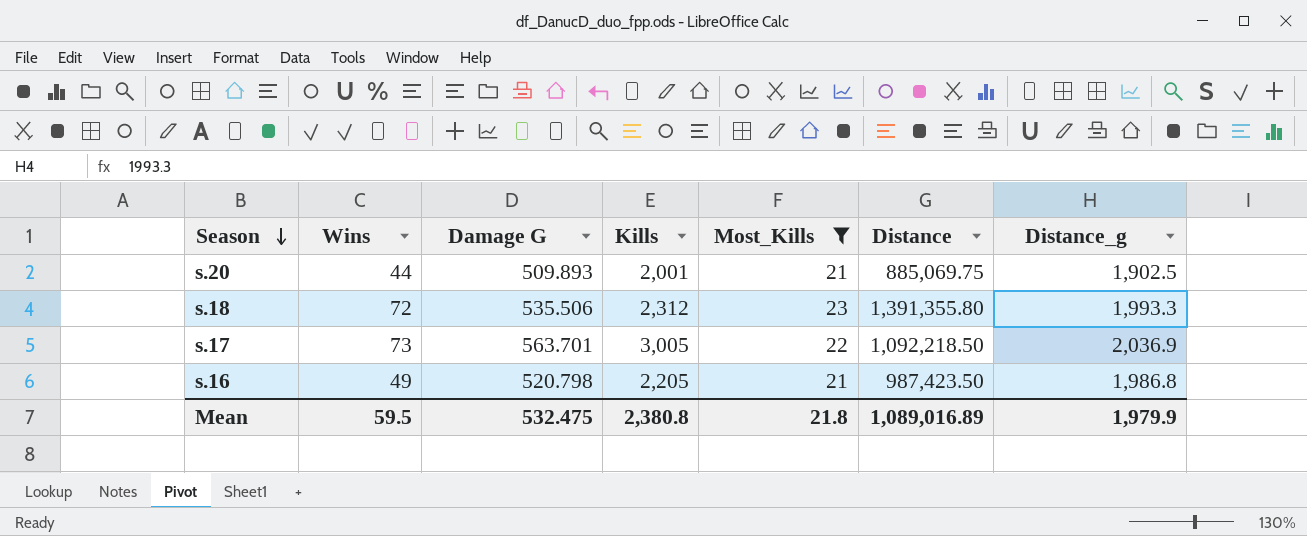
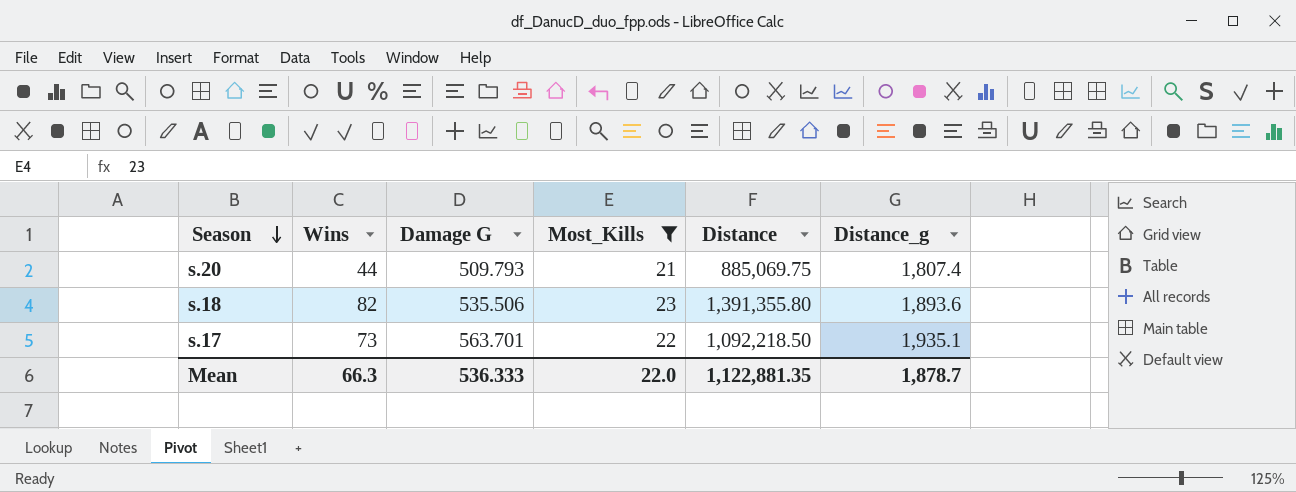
column Kills | position: 4 -> none
row s.16: 49 | 520.798 | 2,205 | 21 | 987,423.50 | 1,986.8 -> none
s.20 | Damage G: 509.893 -> 509.793
s.20 | Distance_g: 1,902.5 -> 1,807.4
s.18 | Wins: 72 -> 82
s.18 | Distance_g: 1,993.3 -> 1,893.6
s.17 | Distance_g: 2,036.9 -> 1,935.1
Mean | Wins: 59.5 -> 66.3
Mean | Damage G: 532.475 -> 536.333
Mean | Most_Kills: 21.8 -> 22.0
Mean | Distance: 1,089,016.89 -> 1,122,881.35
Mean | Distance_g: 1,979.9 -> 1,878.7

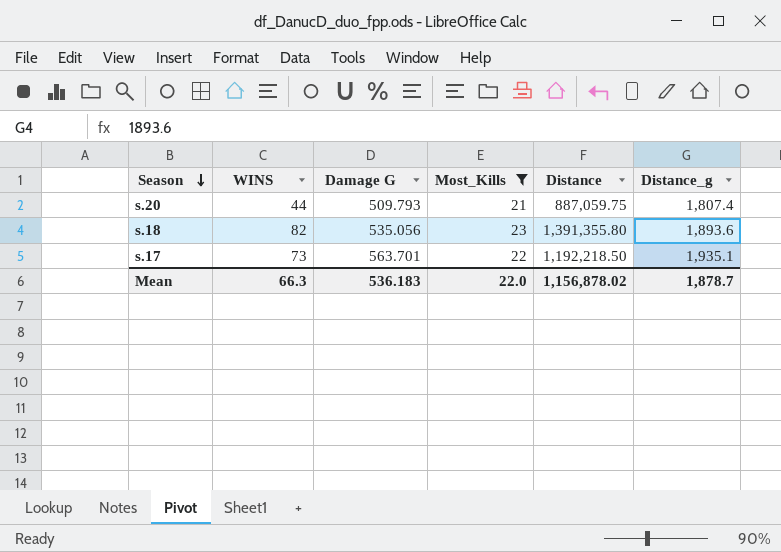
column name: Wins -> WINS
s.20 | Distance: 885,069.75 -> 887,059.75
s.18 | Damage G: 535.506 -> 535.056
s.17 | Distance: 1,092,218.50 -> 1,192,218.50
Mean | Damage G: 536.333 -> 536.183
Mean | Distance: 1,122,881.35 -> 1,156,878.02

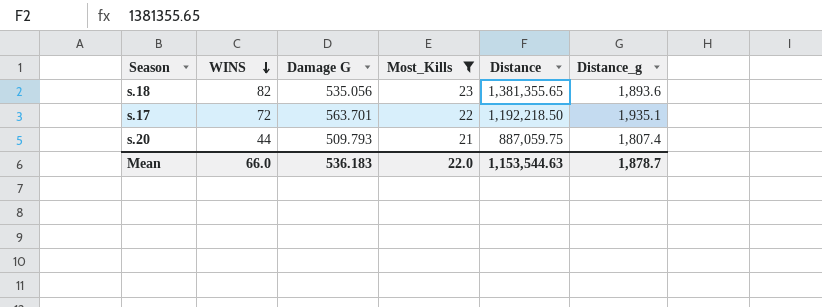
row order: Season descending -> WINS descending
s.18 | Distance: 1,391,355.80 -> 1,381,355.65
s.17 | WINS: 73 -> 72
Mean | WINS: 66.3 -> 66.0
Mean | Distance: 1,156,878.02 -> 1,153,544.63

